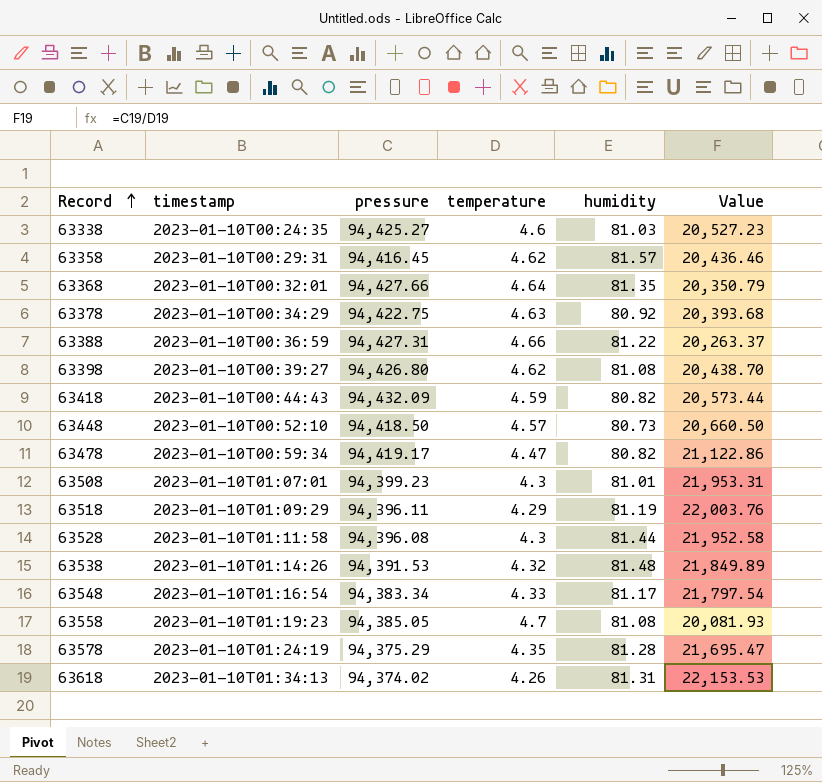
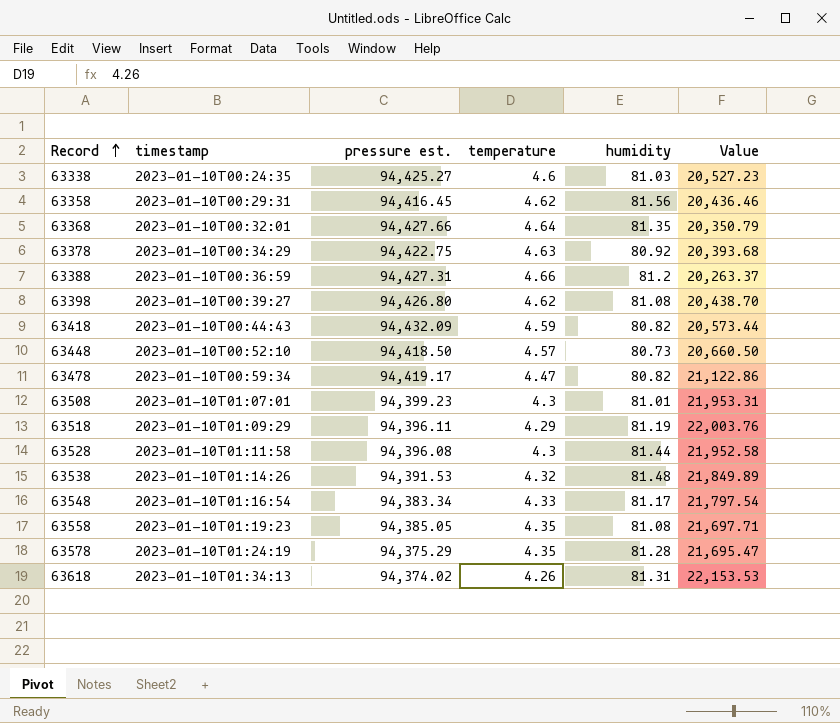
column name: pressure -> pressure est.
63358 | humidity: 81.57 -> 81.56
63388 | humidity: 81.22 -> 81.2
63558 | temperature: 4.7 -> 4.35
63558 | Value: 20,081.93 -> 21,697.71

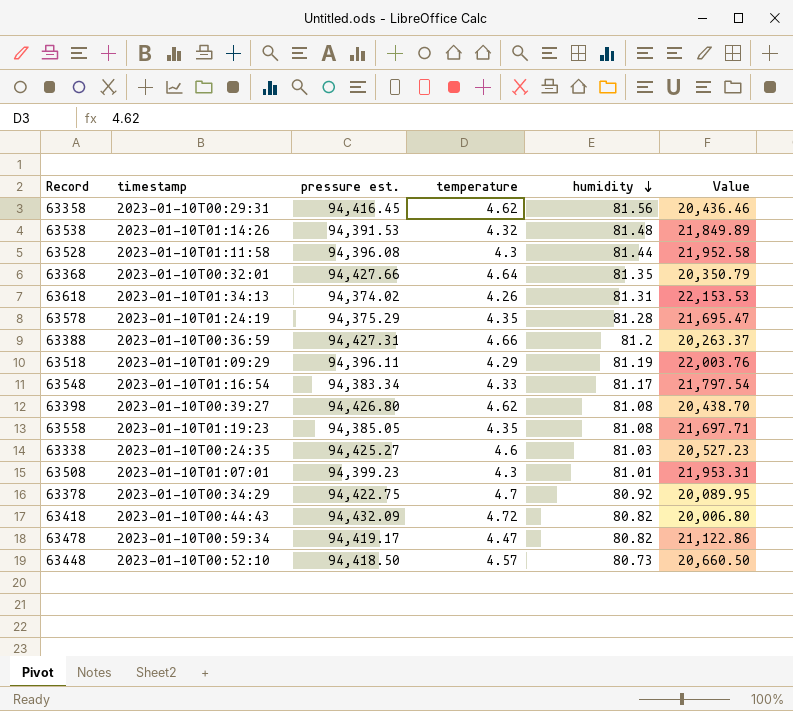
row order: Record ascending -> humidity descending
63378 | temperature: 4.63 -> 4.7
63378 | Value: 20,393.68 -> 20,089.95
63418 | temperature: 4.59 -> 4.72
63418 | Value: 20,573.44 -> 20,006.80

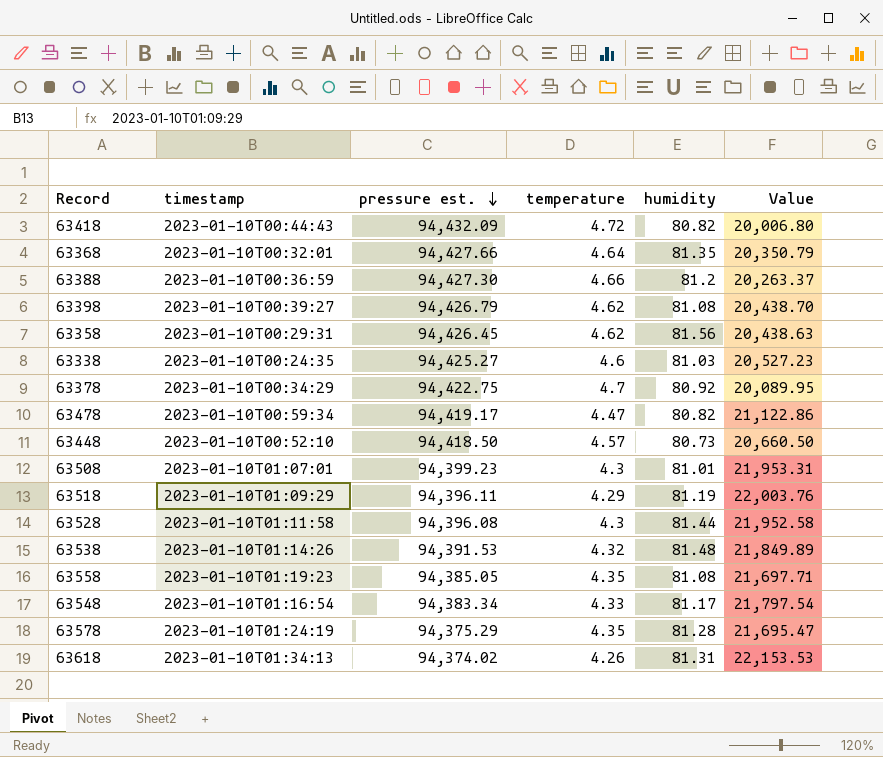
row order: humidity descending -> pressure est. descending
63388 | pressure est.: 94,427.31 -> 94,427.30
63398 | pressure est.: 94,426.80 -> 94,426.79
63358 | pressure est.: 94,416.45 -> 94,426.45
63358 | Value: 20,436.46 -> 20,438.63

